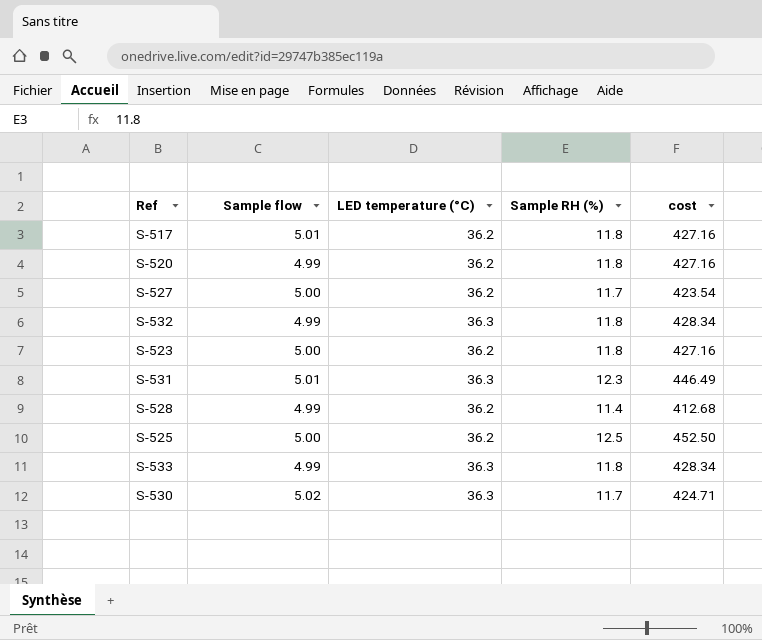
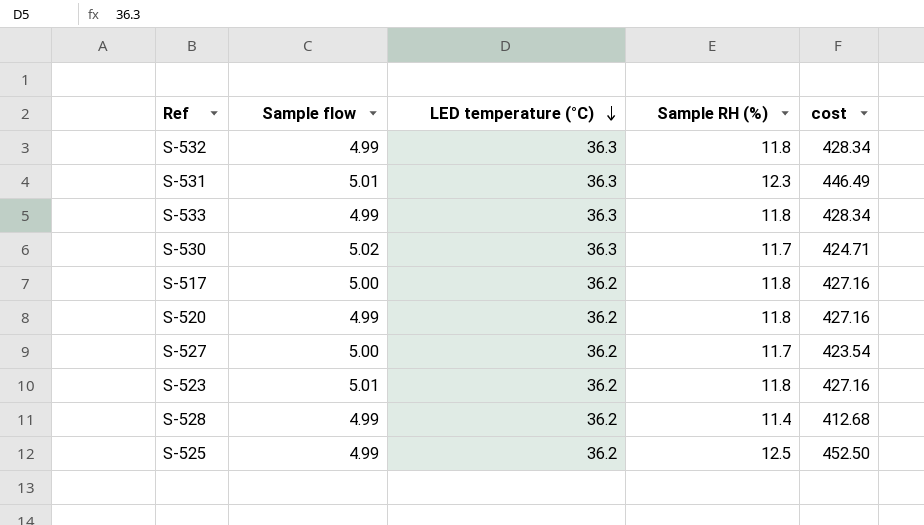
row order: none -> LED temperature (°C) descending
S-517 | Sample flow: 5.01 -> 5.00
S-523 | Sample flow: 5.00 -> 5.01
S-525 | Sample flow: 5.00 -> 4.99

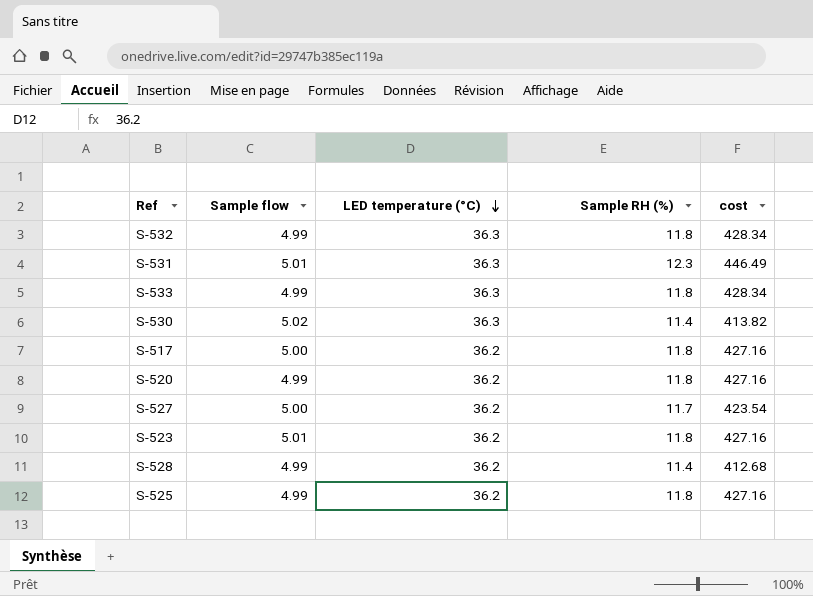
S-530 | Sample RH (%): 11.7 -> 11.4
S-530 | cost: 424.71 -> 413.82
S-525 | Sample RH (%): 12.5 -> 11.8
S-525 | cost: 452.50 -> 427.16

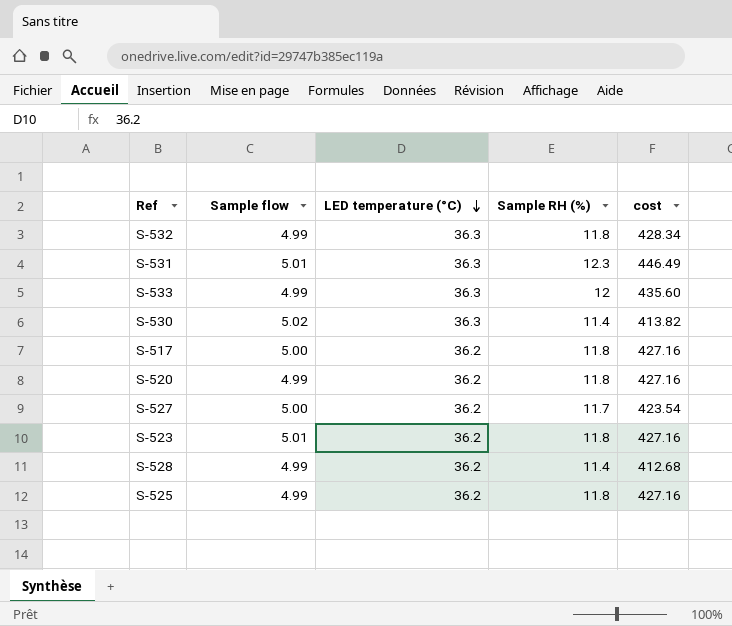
S-533 | Sample RH (%): 11.8 -> 12
S-533 | cost: 428.34 -> 435.60

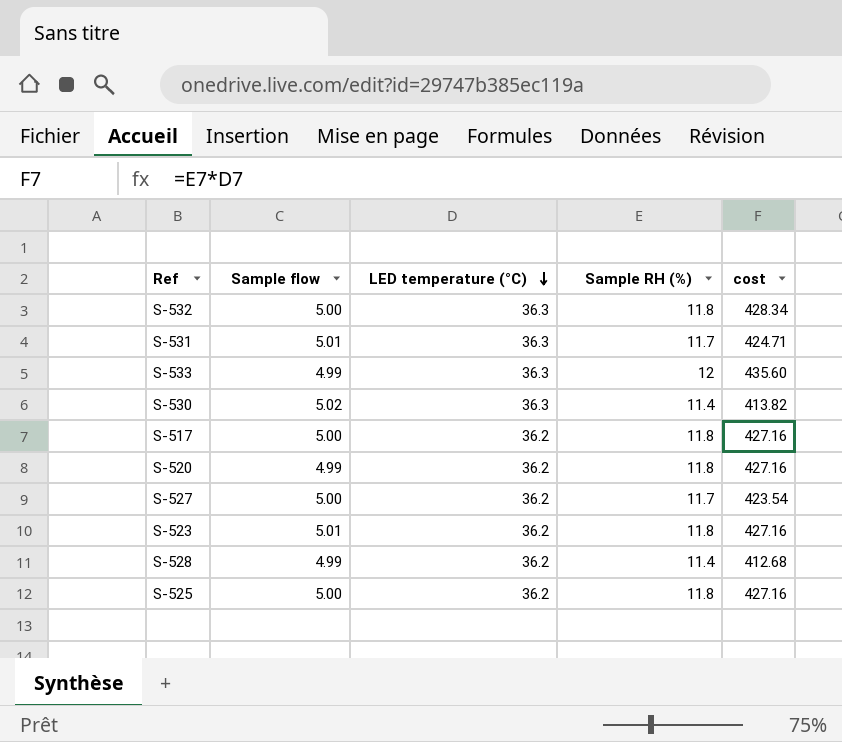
S-532 | Sample flow: 4.99 -> 5.00
S-531 | Sample RH (%): 12.3 -> 11.7
S-531 | cost: 446.49 -> 424.71
S-525 | Sample flow: 4.99 -> 5.00

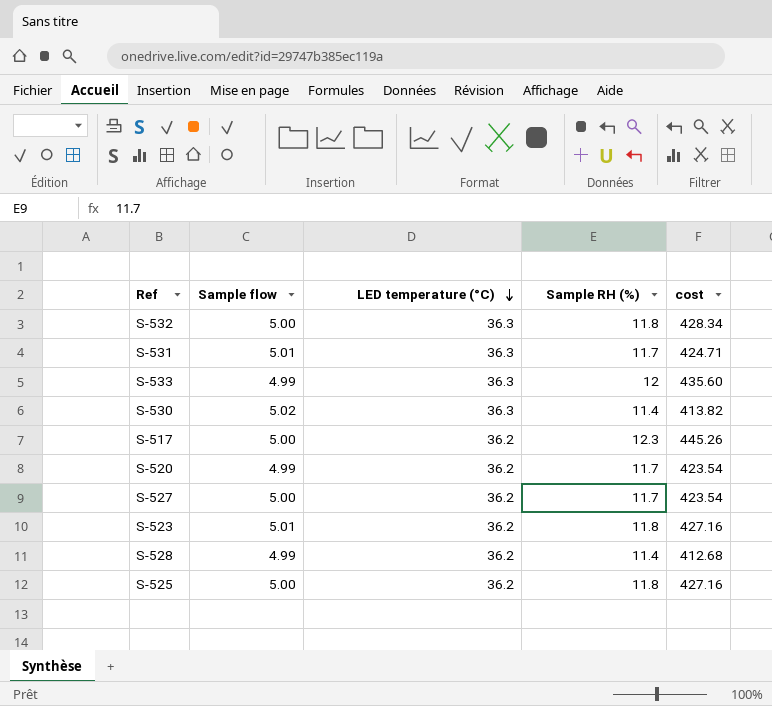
S-517 | Sample RH (%): 11.8 -> 12.3
S-517 | cost: 427.16 -> 445.26
S-520 | Sample RH (%): 11.8 -> 11.7
S-520 | cost: 427.16 -> 423.54

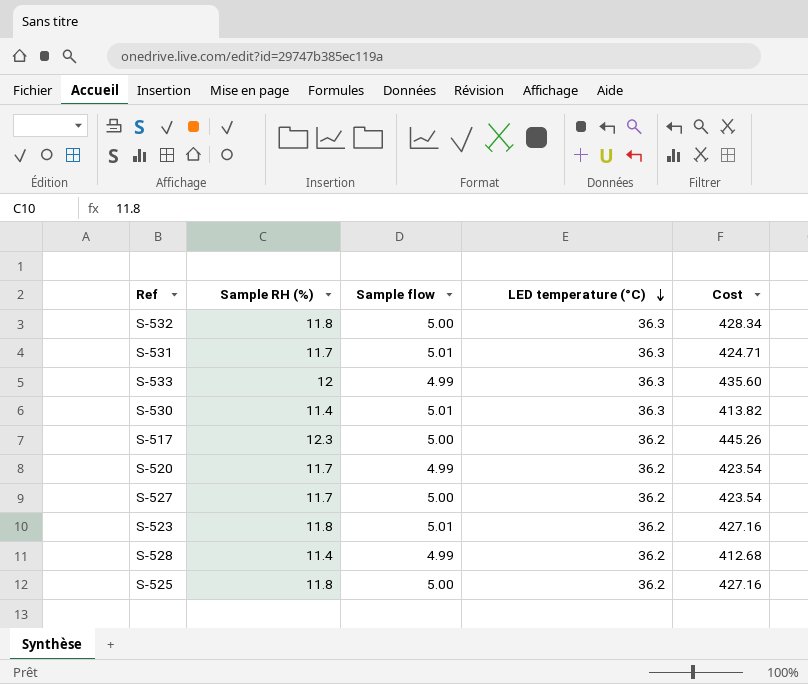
column Sample RH (%) | position: 4 -> 2
column name: cost -> Cost
S-530 | Sample flow: 5.02 -> 5.01

